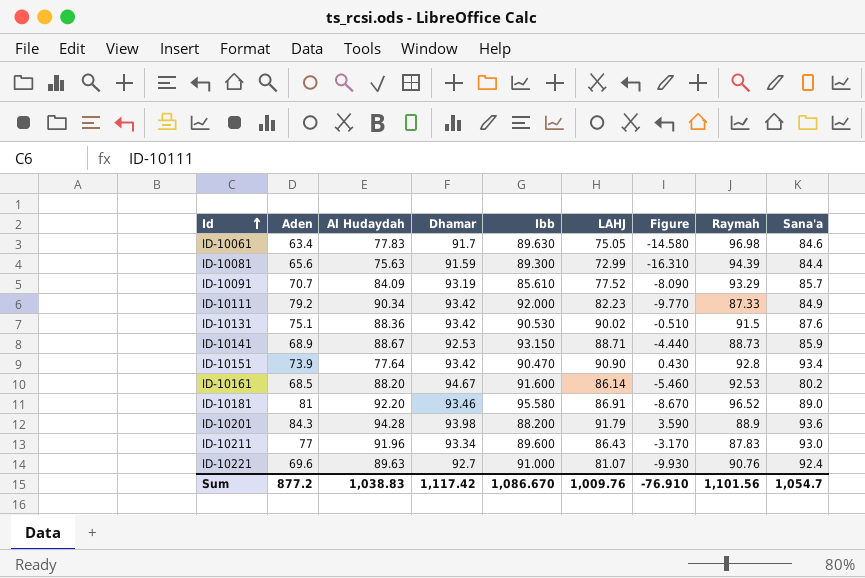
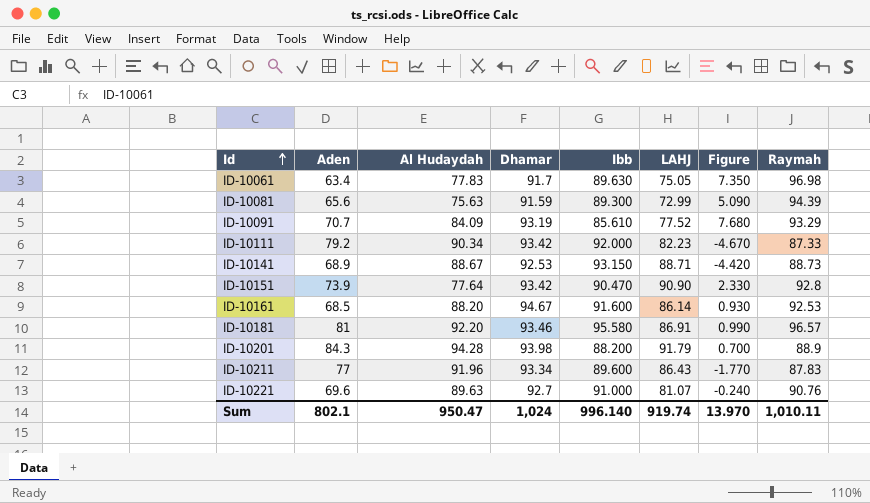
column Sana'a | position: 9 -> none
column Figure | formula: [LAHJ] - [Ibb] -> [Raymah] - [Ibb]
row ID-10131: 75.1 | 88.36 | 93.42 | 90.530 | 90.02 | -0.510 | 91.5 | 87.6 -> none
ID-10181 | Raymah: 96.52 -> 96.57
Sum | Aden: 877.2 -> 802.1
Sum | Al Hudaydah: 1,038.83 -> 950.47
Sum | Dhamar: 1,117.42 -> 1,024
Sum | Ibb: 1,086.670 -> 996.140
Sum | LAHJ: 1,009.76 -> 919.74
Sum | Figure: -76.910 -> 13.970
Sum | Raymah: 1,101.56 -> 1,010.11

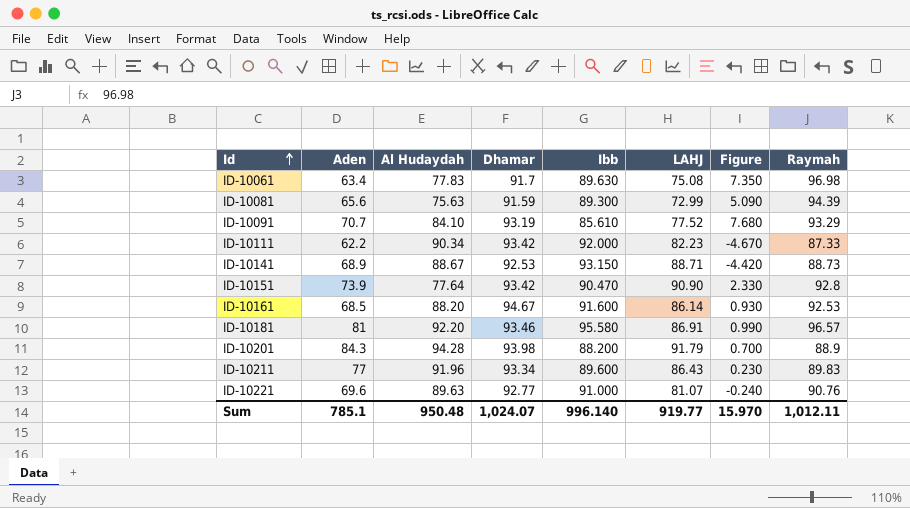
ID-10061 | LAHJ: 75.05 -> 75.08
ID-10091 | Al Hudaydah: 84.09 -> 84.10
ID-10111 | Aden: 79.2 -> 62.2
ID-10211 | Figure: -1.770 -> 0.230
ID-10211 | Raymah: 87.83 -> 89.83
ID-10221 | Dhamar: 92.7 -> 92.77
Sum | Aden: 802.1 -> 785.1
Sum | Al Hudaydah: 950.47 -> 950.48
Sum | Dhamar: 1,024 -> 1,024.07
Sum | LAHJ: 919.74 -> 919.77
Sum | Figure: 13.970 -> 15.970
Sum | Raymah: 1,010.11 -> 1,012.11

